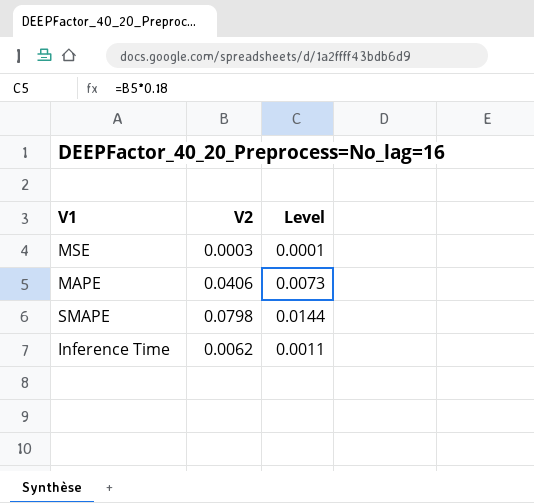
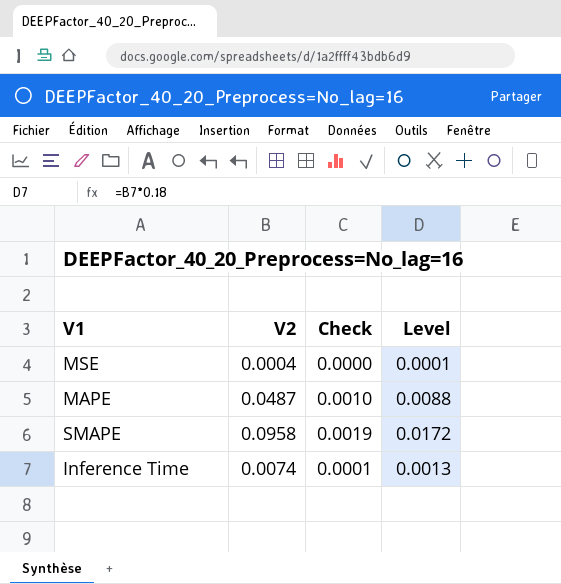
column Check | formula: none -> [V2] * 0.02
MSE | V2: 0.0003 -> 0.0004
MAPE | V2: 0.0406 -> 0.0487
MAPE | Level: 0.0073 -> 0.0088
SMAPE | V2: 0.0798 -> 0.0958
SMAPE | Level: 0.0144 -> 0.0172
Inference Time | V2: 0.0062 -> 0.0074
Inference Time | Level: 0.0011 -> 0.0013

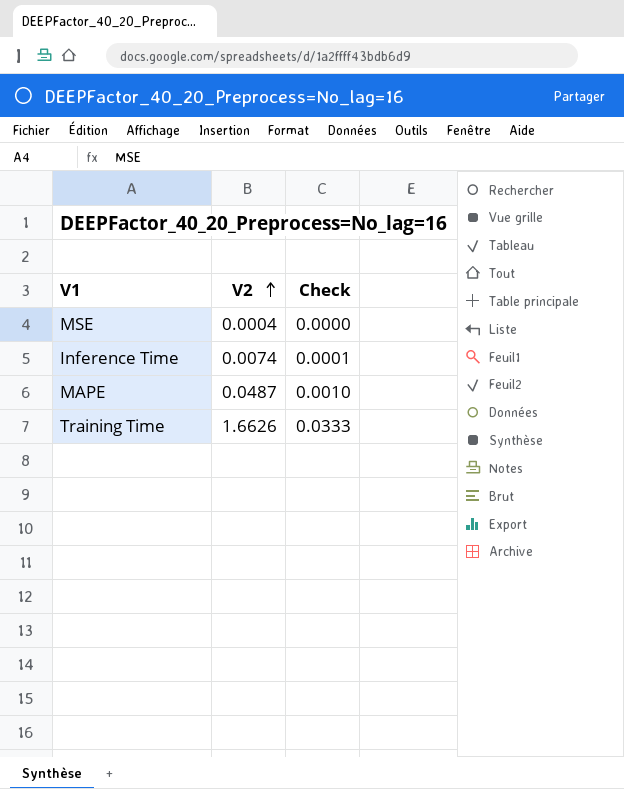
row order: none -> V2 ascending
column Level | formula: [V2] * 0.18 -> none
row SMAPE: 0.0958 | 0.0019 | 0.0172 -> none
row Training Time: none -> 1.6626 | 0.0333

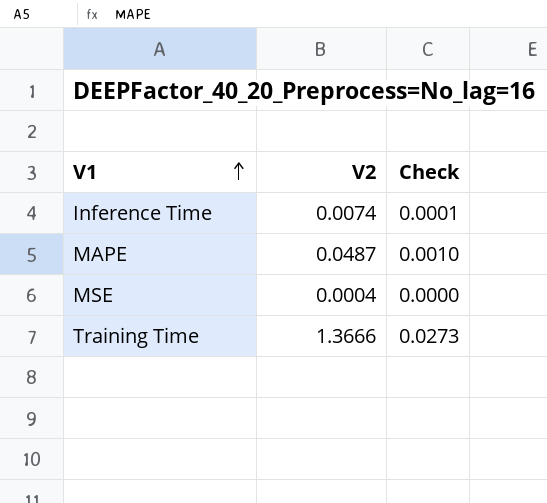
row order: V2 ascending -> V1 ascending
Training Time | V2: 1.6626 -> 1.3666
Training Time | Check: 0.0333 -> 0.0273

